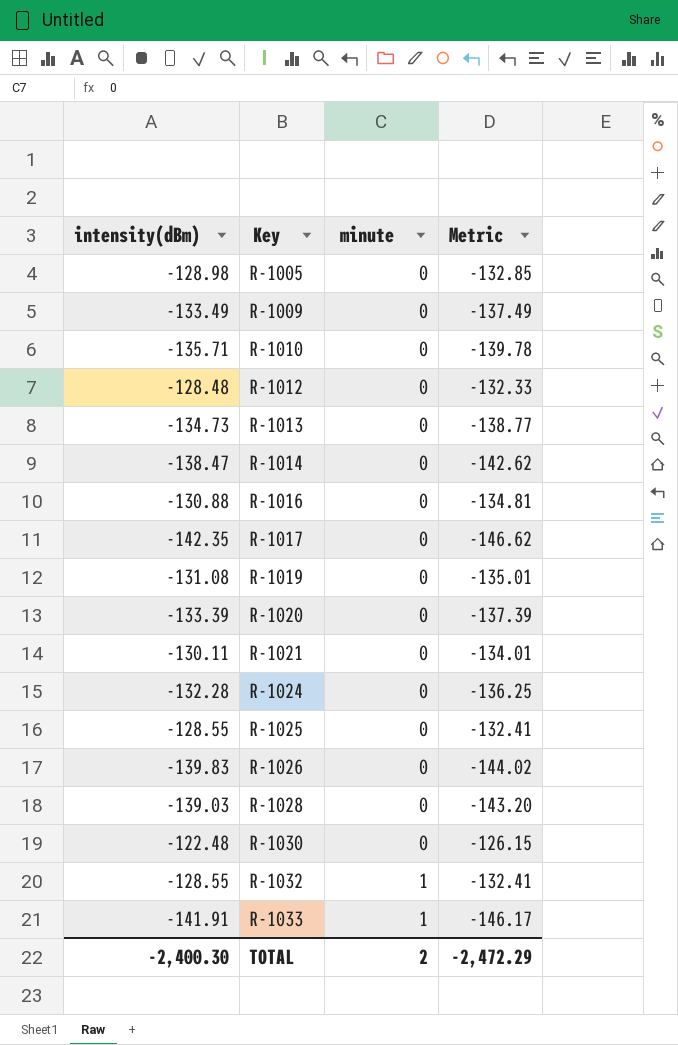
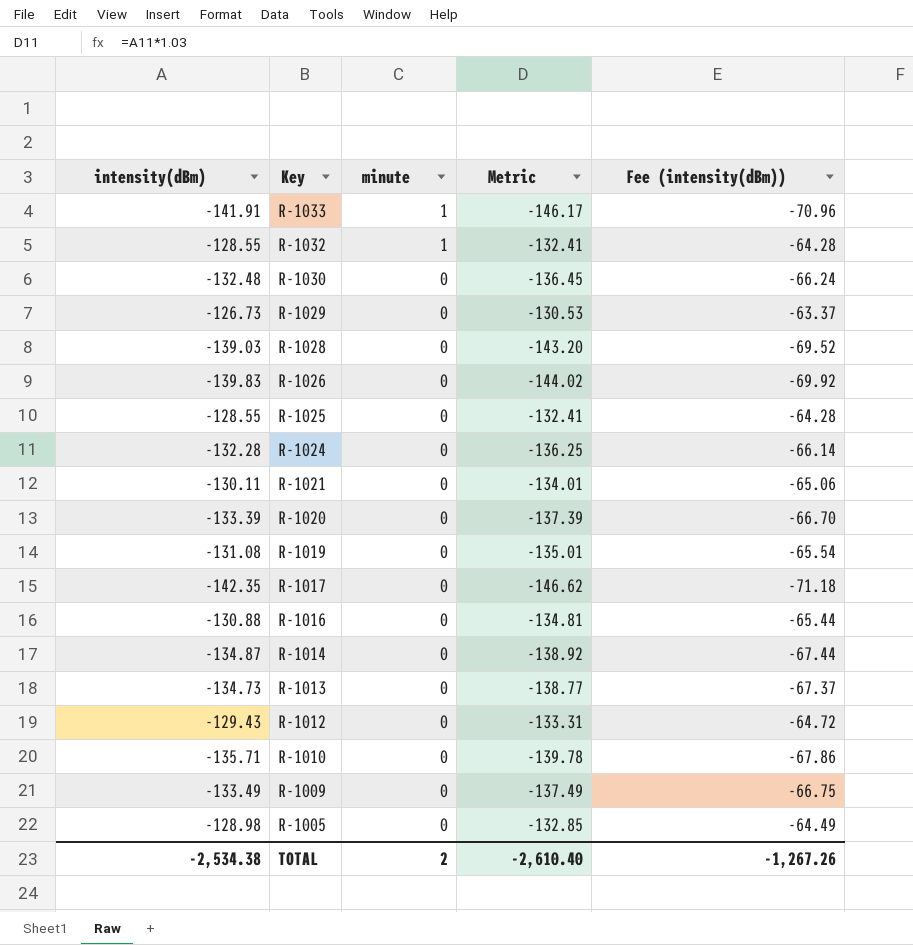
row order: Key ascending -> Key descending
column Fee (intensity(dBm)) | formula: none -> [intensity(dBm)] * 0.5
R-1030 | intensity(dBm): -122.48 -> -132.48
R-1030 | Metric: -126.15 -> -136.45
row R-1029: none -> -126.73 | 0 | -130.53 | -63.37
R-1014 | intensity(dBm): -138.47 -> -134.87
R-1014 | Metric: -142.62 -> -138.92
R-1012 | intensity(dBm): -128.48 -> -129.43
R-1012 | Metric: -132.33 -> -133.31
TOTAL | intensity(dBm): -2,400.30 -> -2,534.38
TOTAL | Metric: -2,472.29 -> -2,610.40

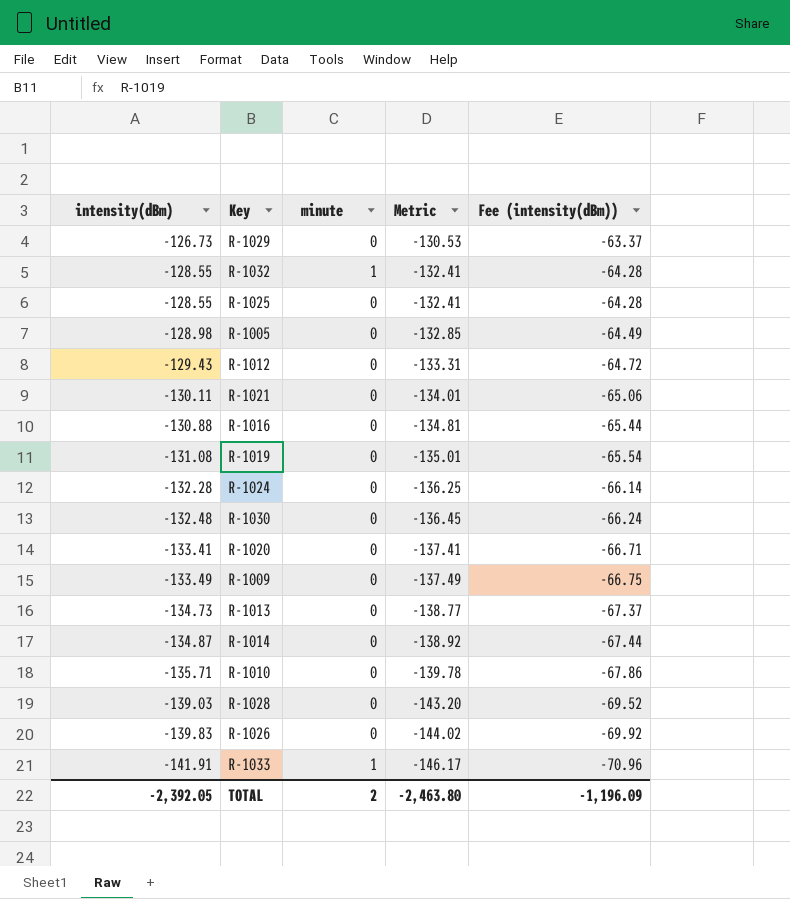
row order: Key descending -> intensity(dBm) descending
row R-1017: -142.35 | 0 | -146.62 | -71.18 -> none
R-1020 | intensity(dBm): -133.39 -> -133.41
R-1020 | Metric: -137.39 -> -137.41
R-1020 | Fee (intensity(dBm)): -66.70 -> -66.71
TOTAL | intensity(dBm): -2,534.38 -> -2,392.05
TOTAL | Metric: -2,610.40 -> -2,463.80
TOTAL | Fee (intensity(dBm)): -1,267.26 -> -1,196.09

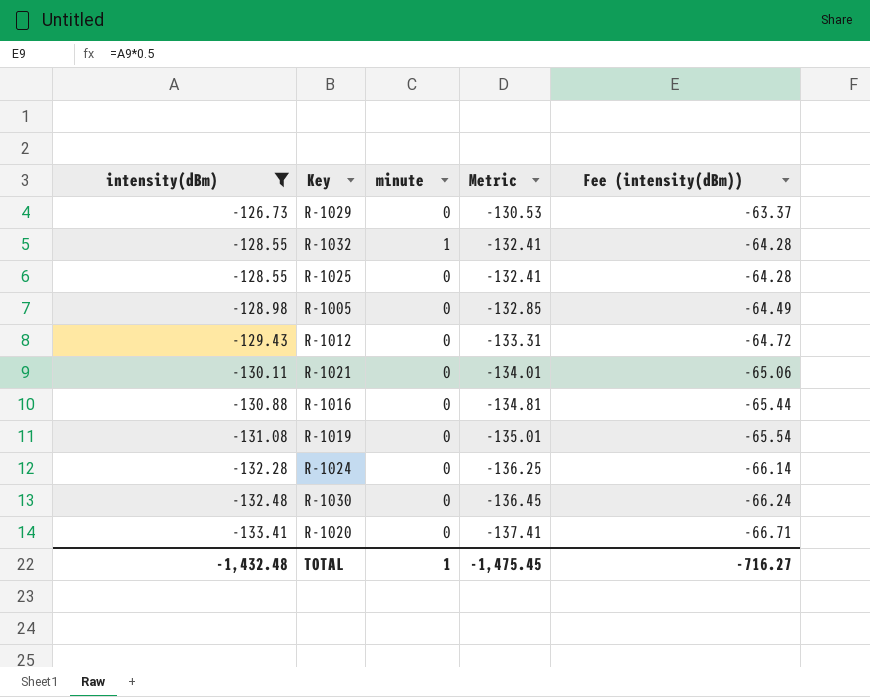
filter: none -> intensity(dBm) >= -133.41
TOTAL | intensity(dBm): -2,392.05 -> -1,432.48
TOTAL | minute: 2 -> 1
TOTAL | Metric: -2,463.80 -> -1,475.45
TOTAL | Fee (intensity(dBm)): -1,196.09 -> -716.27

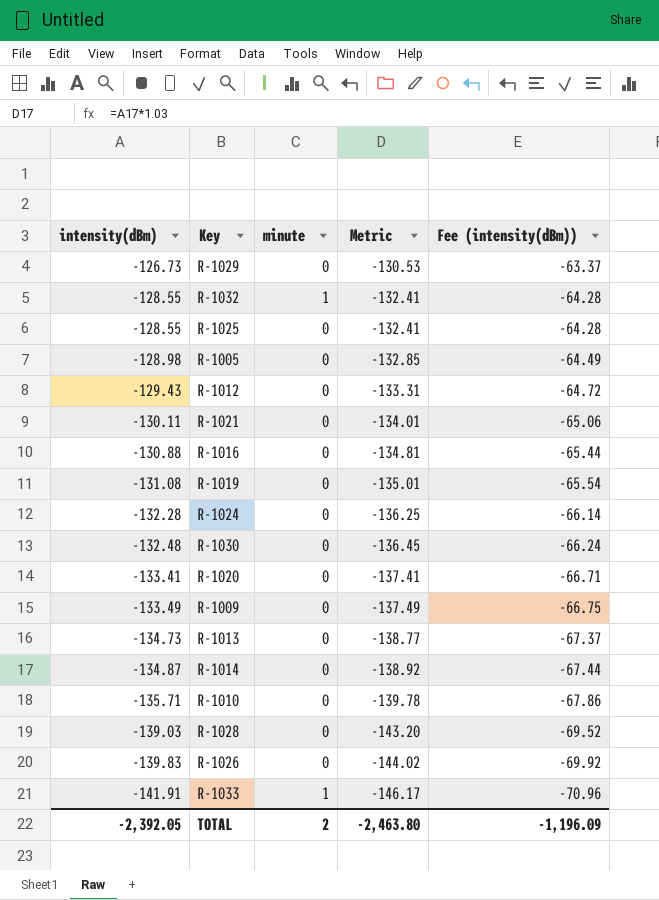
filter: intensity(dBm) >= -133.41 -> none
TOTAL | intensity(dBm): -1,432.48 -> -2,392.05
TOTAL | minute: 1 -> 2
TOTAL | Metric: -1,475.45 -> -2,463.80
TOTAL | Fee (intensity(dBm)): -716.27 -> -1,196.09

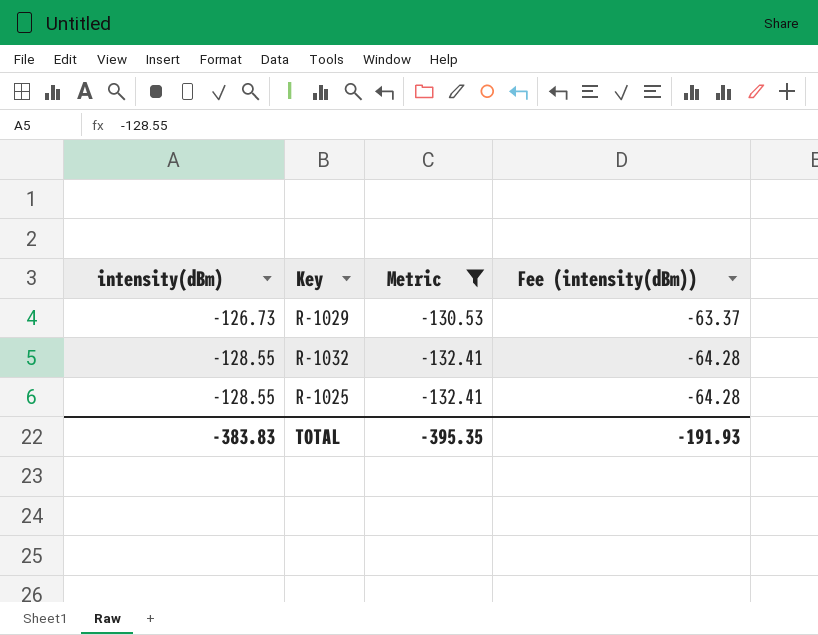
filter: none -> Metric >= -132.41
column minute | position: 3 -> none
TOTAL | intensity(dBm): -2,392.05 -> -383.83
TOTAL | Metric: -2,463.80 -> -395.35
TOTAL | Fee (intensity(dBm)): -1,196.09 -> -191.93

